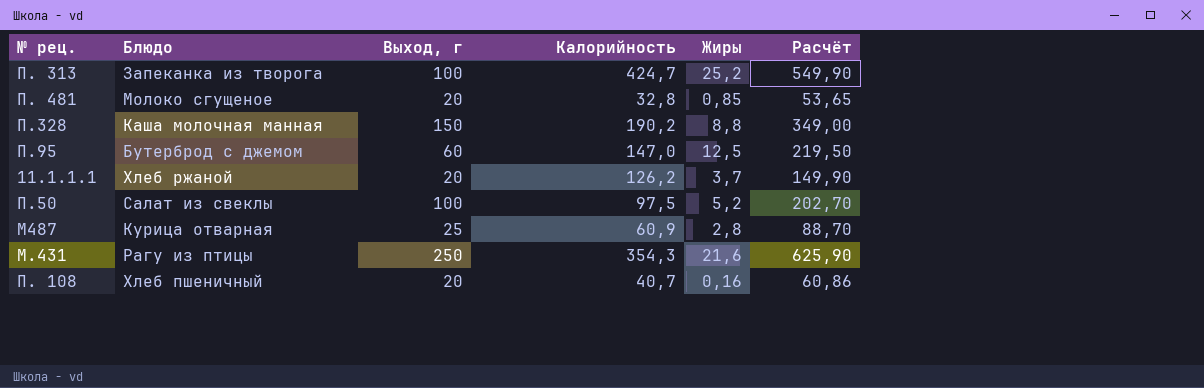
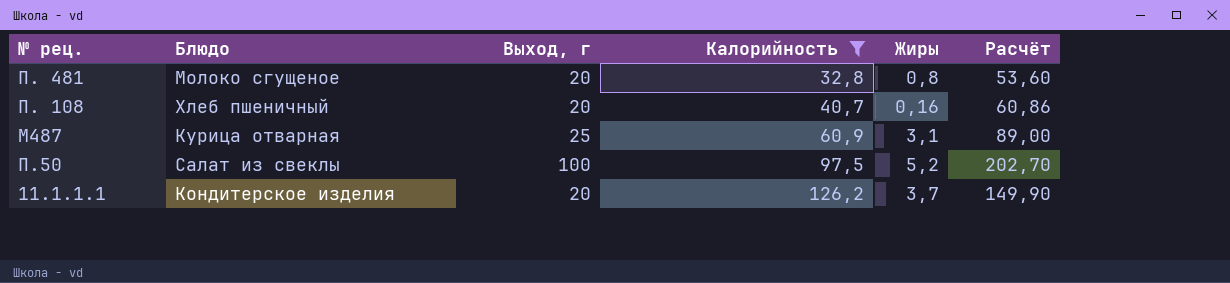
filter: none -> Калорийность <= 126,2
row order: none -> Калорийность ascending
П. 481 | Жиры: 0,85 -> 0,8
П. 481 | Расчёт: 53,65 -> 53,60
М487 | Жиры: 2,8 -> 3,1
М487 | Расчёт: 88,70 -> 89,00
11.1.1.1 | Блюдо: Хлеб ржаной -> Кондитерское изделия

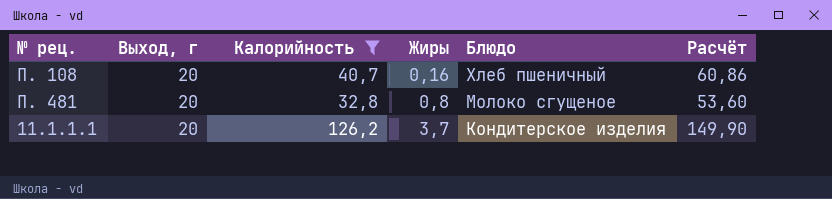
row order: Калорийность ascending -> Жиры ascending
column Блюдо | position: 2 -> 5
row М487: Курица отварная | 25 | 60,9 | 3,1 | 89,00 -> none
row П.50: Салат из свеклы | 100 | 97,5 | 5,2 | 202,70 -> none

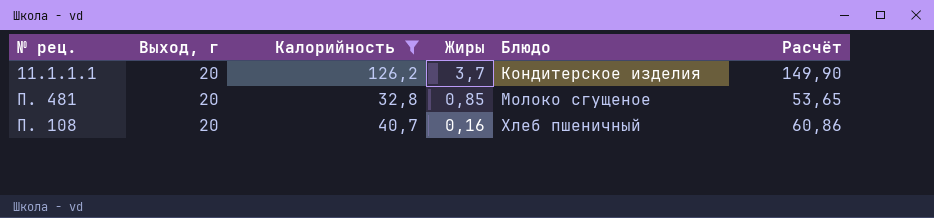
row order: Жиры ascending -> Жиры descending
П. 481 | Жиры: 0,8 -> 0,85
П. 481 | Расчёт: 53,60 -> 53,65

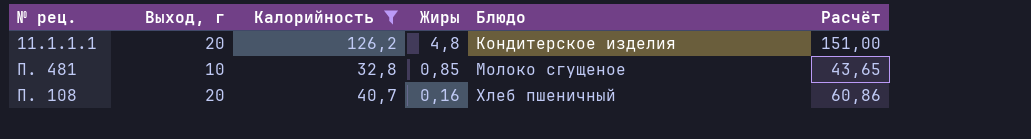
11.1.1.1 | Жиры: 3,7 -> 4,8
11.1.1.1 | Расчёт: 149,90 -> 151,00
П. 481 | Выход, г: 20 -> 10
П. 481 | Расчёт: 53,65 -> 43,65

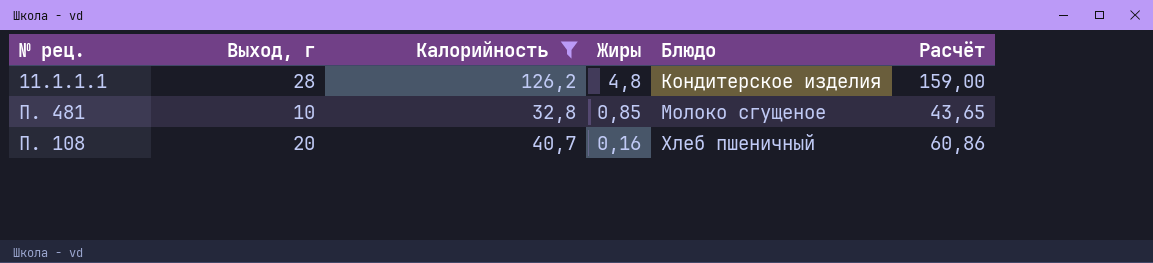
11.1.1.1 | Выход, г: 20 -> 28
11.1.1.1 | Расчёт: 151,00 -> 159,00

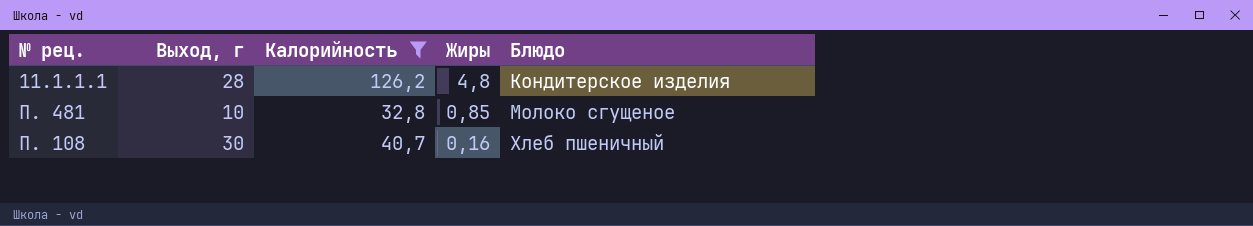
column Расчёт | formula: [Выход, г] + [Калорийность] + [Жиры] -> none
П. 108 | Выход, г: 20 -> 30

